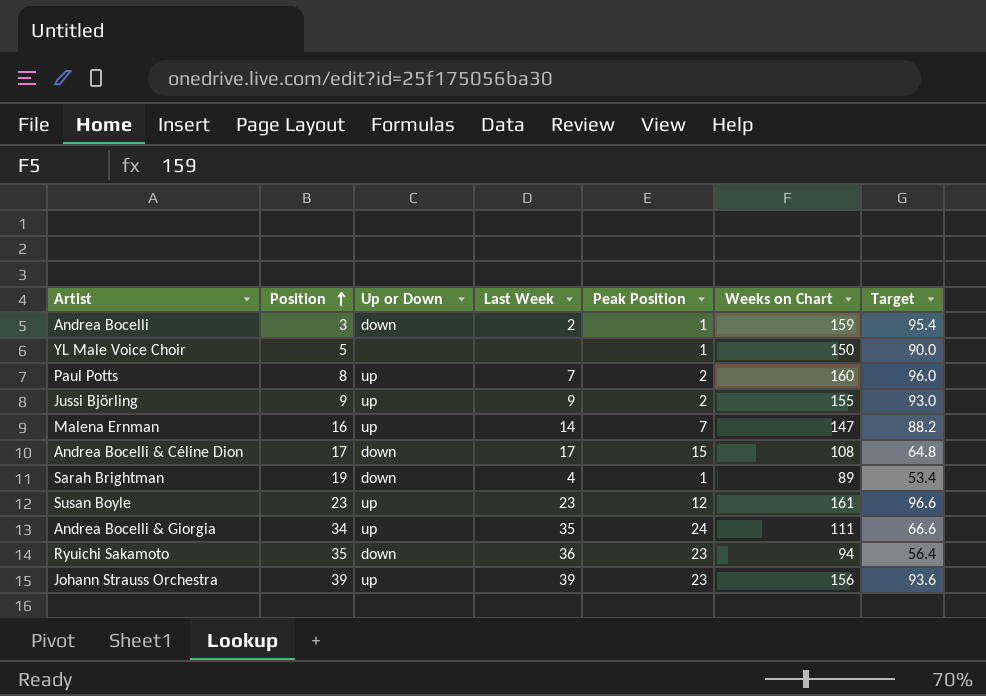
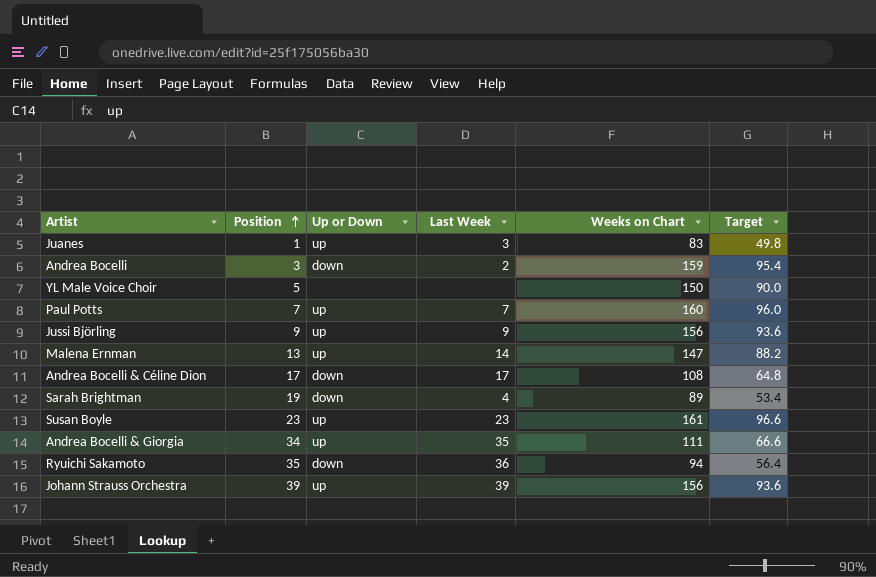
column Peak Position | position: 5 -> none
row Juanes: none -> 1 | up | 3 | 83 | 49.8
Paul Potts | Position: 8 -> 7
Jussi Björling | Weeks on Chart: 155 -> 156
Jussi Björling | Target: 93.0 -> 93.6
Malena Ernman | Position: 16 -> 13

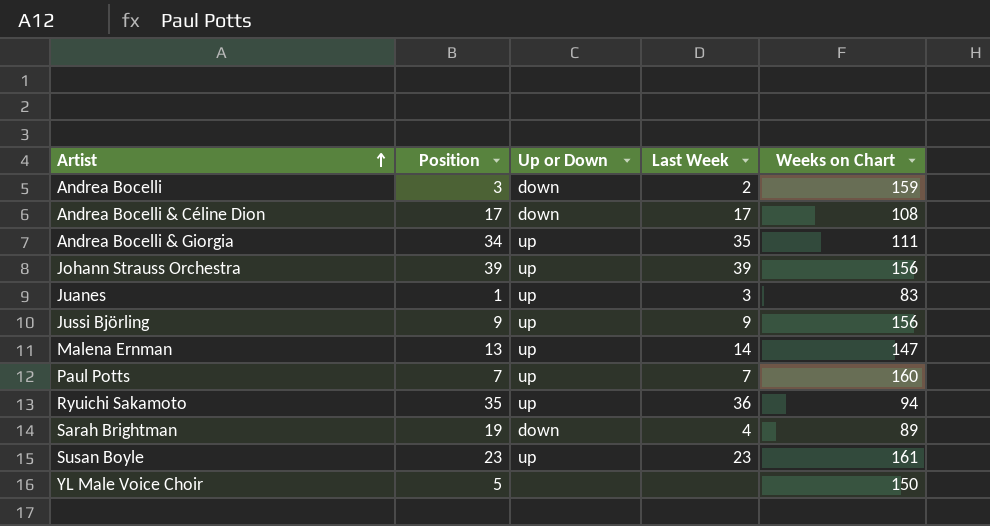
row order: Position ascending -> Artist ascending
column Target | formula: [Weeks on Chart] * 0.6 -> none
Ryuichi Sakamoto | Up or Down: down -> up

